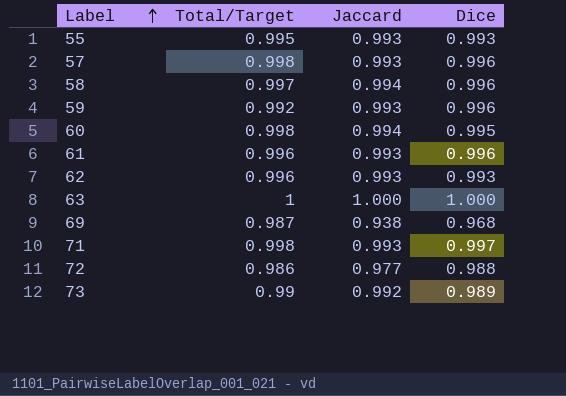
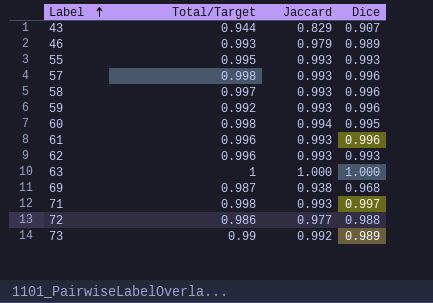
row 43: none -> 0.944 | 0.829 | 0.907
row 46: none -> 0.993 | 0.979 | 0.989
58 | Jaccard: 0.994 -> 0.993

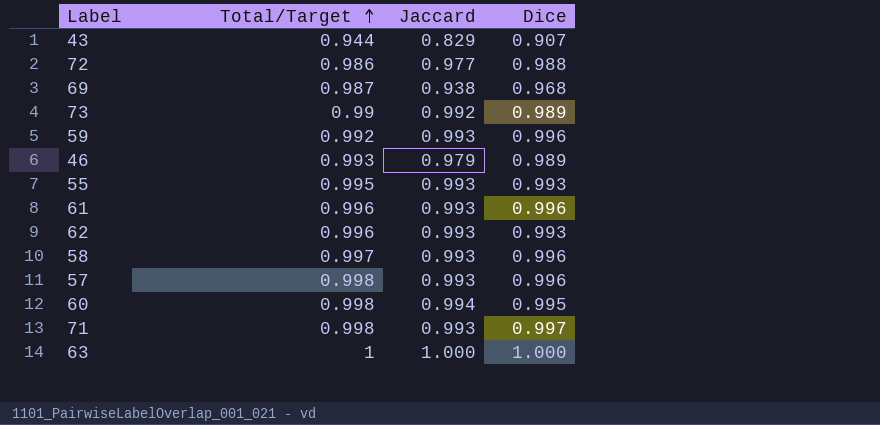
row order: Label ascending -> Total/Target ascending

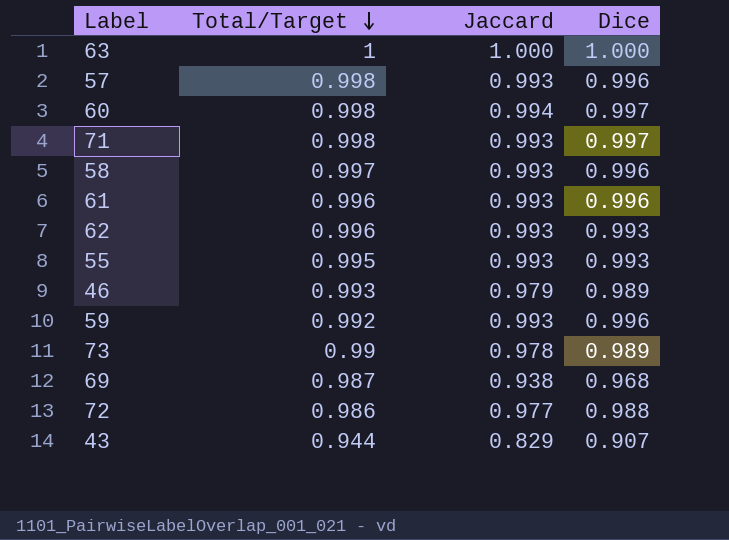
row order: Total/Target ascending -> Total/Target descending
60 | Dice: 0.995 -> 0.997
73 | Jaccard: 0.992 -> 0.978

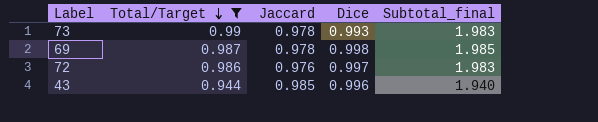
filter: none -> Total/Target <= 0.99
column Subtotal_final | formula: none -> [Total/Target] + [Dice]
73 | Dice: 0.989 -> 0.993
69 | Jaccard: 0.938 -> 0.978
69 | Dice: 0.968 -> 0.998
72 | Jaccard: 0.977 -> 0.976
72 | Dice: 0.988 -> 0.997
43 | Jaccard: 0.829 -> 0.985
43 | Dice: 0.907 -> 0.996

